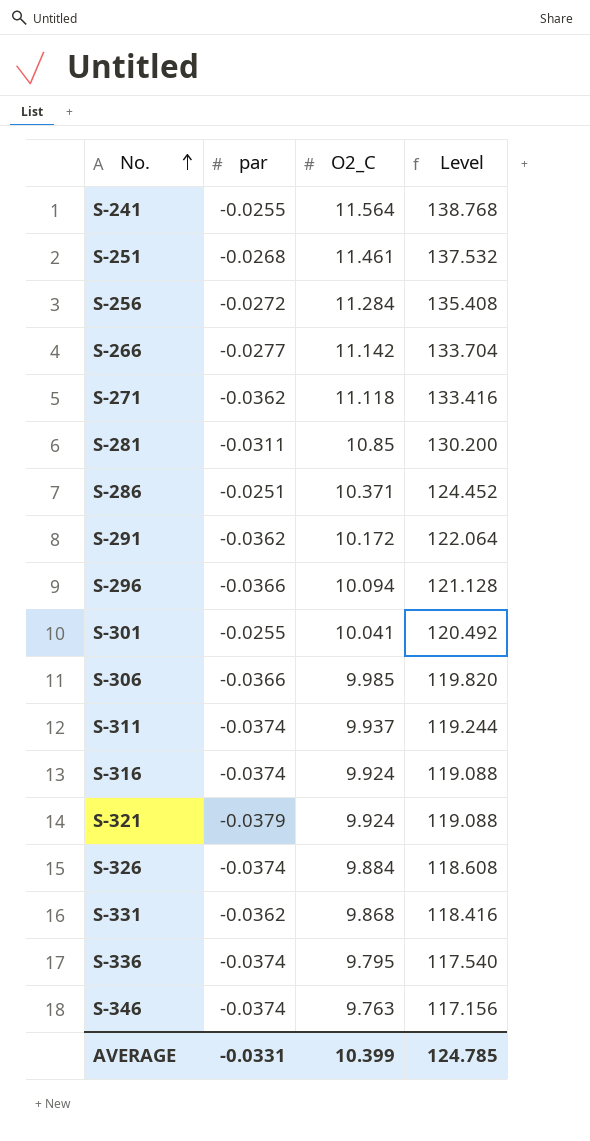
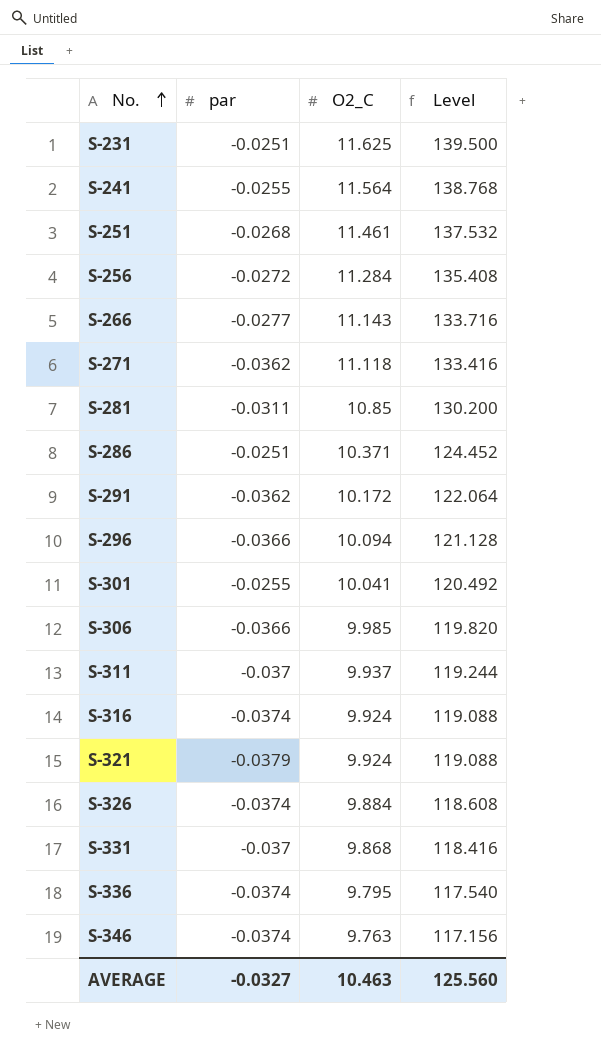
row S-231: none -> -0.0251 | 11.625 | 139.500
S-266 | O2_C: 11.142 -> 11.143
S-266 | Level: 133.704 -> 133.716
S-311 | par: -0.0374 -> -0.037
S-331 | par: -0.0362 -> -0.037
AVERAGE | par: -0.0331 -> -0.0327
AVERAGE | O2_C: 10.399 -> 10.463
AVERAGE | Level: 124.785 -> 125.560

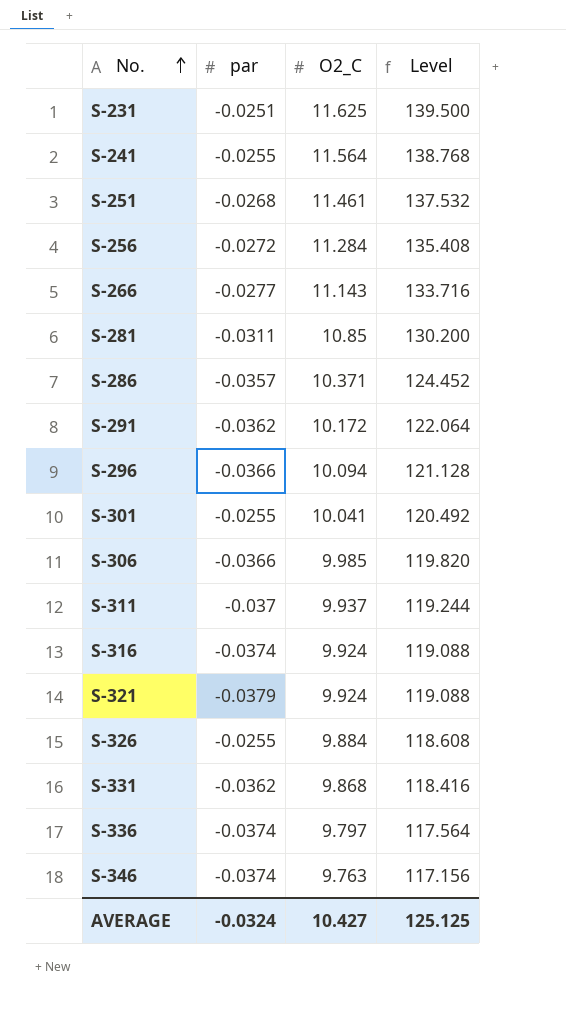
row S-271: -0.0362 | 11.118 | 133.416 -> none
S-286 | par: -0.0251 -> -0.0357
S-326 | par: -0.0374 -> -0.0255
S-331 | par: -0.037 -> -0.0362
S-336 | O2_C: 9.795 -> 9.797
S-336 | Level: 117.540 -> 117.564
AVERAGE | par: -0.0327 -> -0.0324
AVERAGE | O2_C: 10.463 -> 10.427
AVERAGE | Level: 125.560 -> 125.125

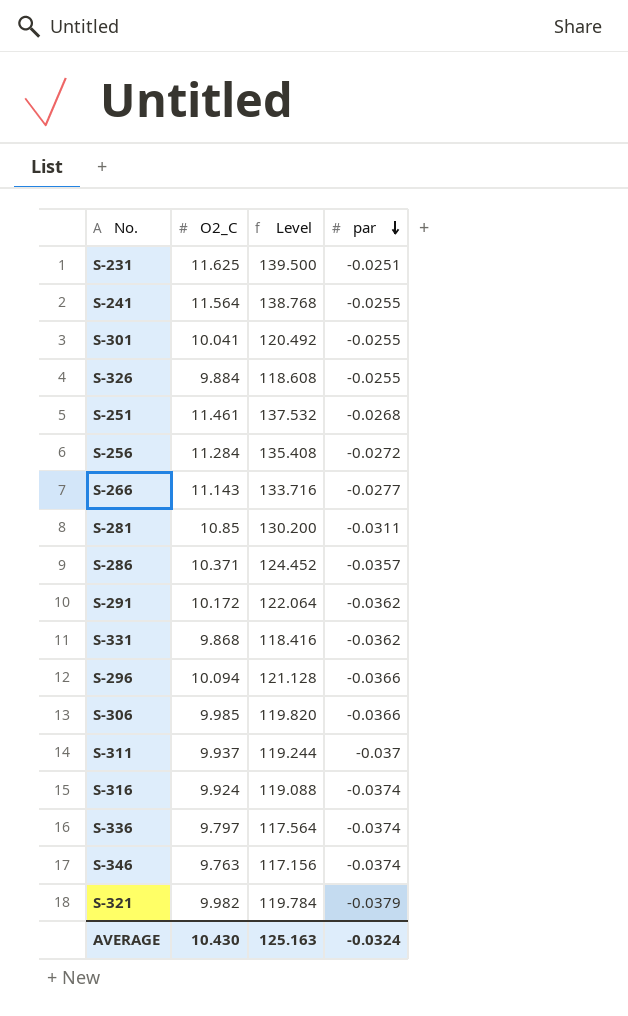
row order: No. ascending -> par descending
column par | position: 2 -> 4
S-321 | O2_C: 9.924 -> 9.982
S-321 | Level: 119.088 -> 119.784
AVERAGE | O2_C: 10.427 -> 10.430
AVERAGE | Level: 125.125 -> 125.163

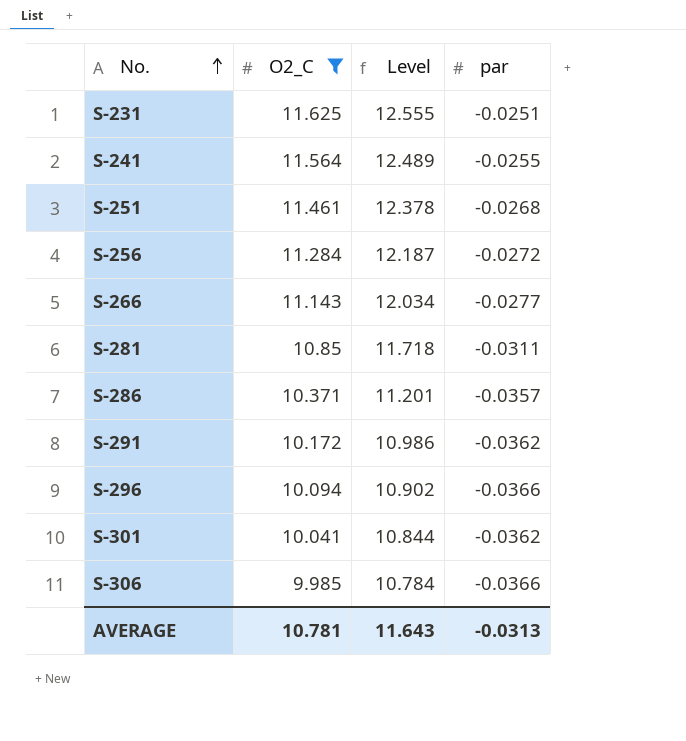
filter: none -> O2_C >= 9.985
row order: par descending -> No. ascending
column Level | formula: [O2_C] * 12 -> [O2_C] * 1.08
S-301 | par: -0.0255 -> -0.0362
AVERAGE | O2_C: 10.430 -> 10.781
AVERAGE | Level: 125.163 -> 11.643
AVERAGE | par: -0.0324 -> -0.0313

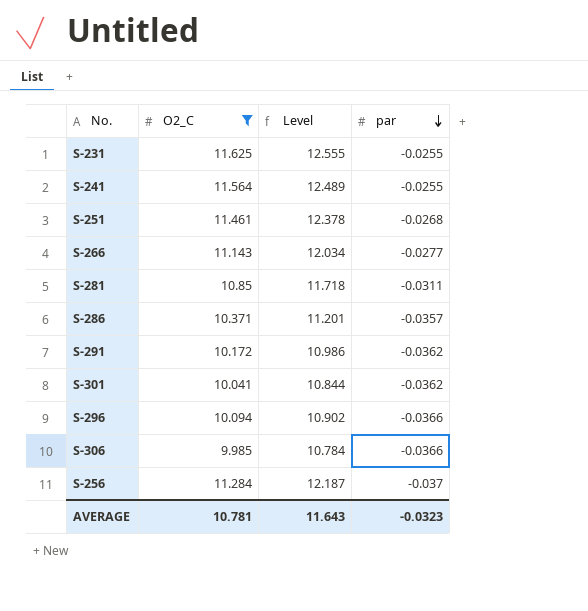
row order: No. ascending -> par descending
S-231 | par: -0.0251 -> -0.0255
S-256 | par: -0.0272 -> -0.037
AVERAGE | par: -0.0313 -> -0.0323

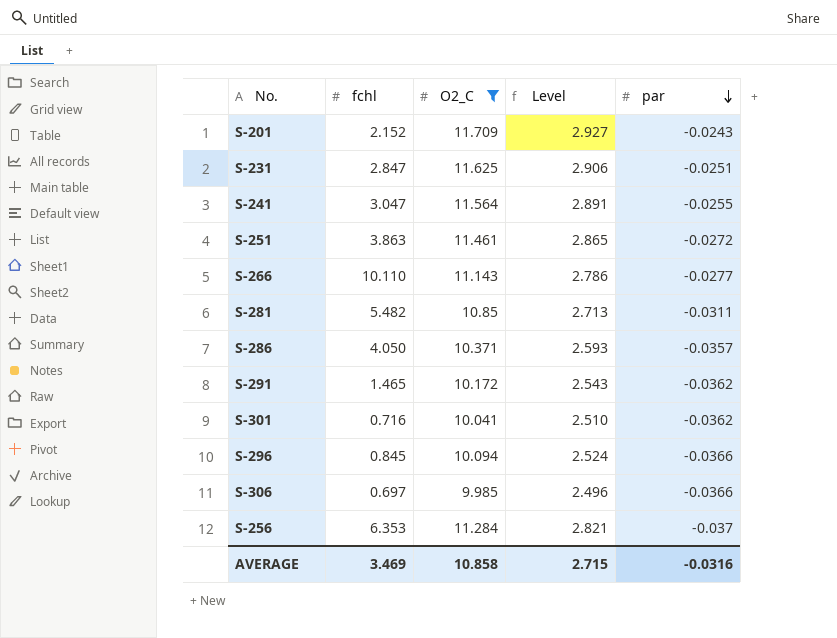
column fchl | position: none -> 2
column Level | formula: [O2_C] * 1.08 -> [O2_C] * 0.25
row S-201: none -> 2.152 | 11.709 | 2.927 | -0.0243
S-231 | par: -0.0255 -> -0.0251
S-251 | par: -0.0268 -> -0.0272
AVERAGE | O2_C: 10.781 -> 10.858
AVERAGE | Level: 11.643 -> 2.715
AVERAGE | par: -0.0323 -> -0.0316

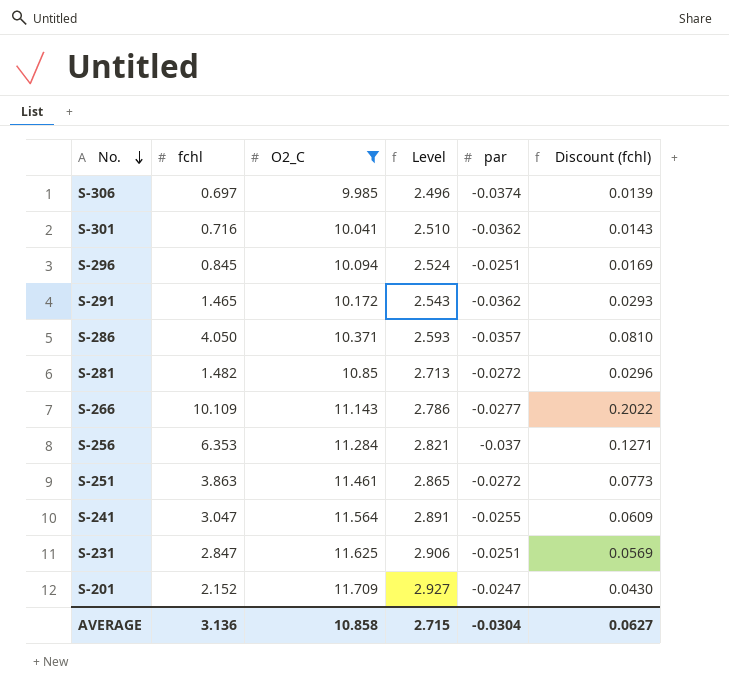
row order: par descending -> No. descending
column Discount (fchl) | formula: none -> [fchl] * 0.02
S-306 | par: -0.0366 -> -0.0374
S-296 | par: -0.0366 -> -0.0251
S-281 | fchl: 5.482 -> 1.482
S-281 | par: -0.0311 -> -0.0272
S-266 | fchl: 10.110 -> 10.109
S-201 | par: -0.0243 -> -0.0247
AVERAGE | fchl: 3.469 -> 3.136
AVERAGE | par: -0.0316 -> -0.0304

